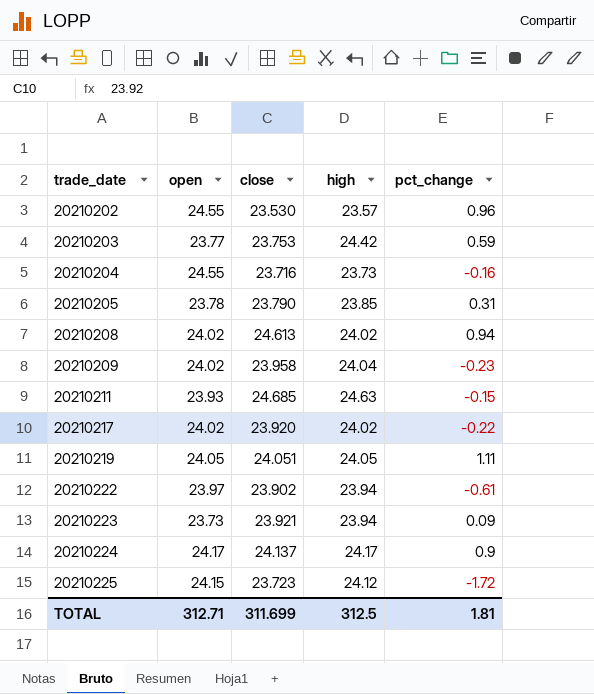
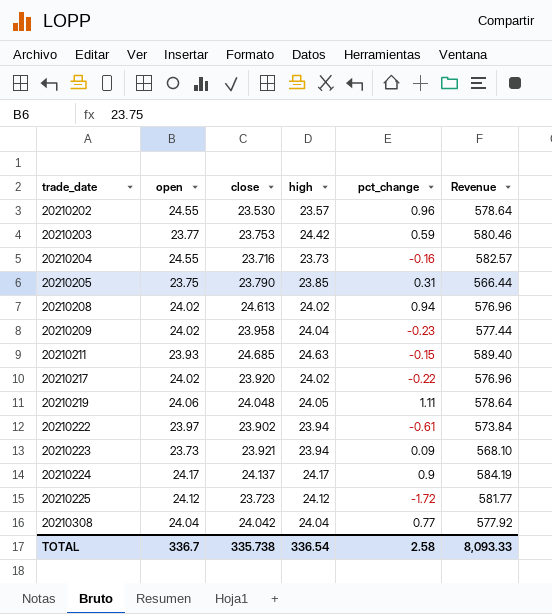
column Revenue | formula: none -> [open] * [high]
20210205 | open: 23.78 -> 23.75
20210219 | open: 24.05 -> 24.06
20210219 | close: 24.051 -> 24.048
20210225 | open: 24.15 -> 24.12
row 20210308: none -> 24.04 | 24.042 | 24.04 | 0.77 | 577.92
TOTAL | open: 312.71 -> 336.7
TOTAL | close: 311.699 -> 335.738
TOTAL | high: 312.5 -> 336.54
TOTAL | pct_change: 1.81 -> 2.58

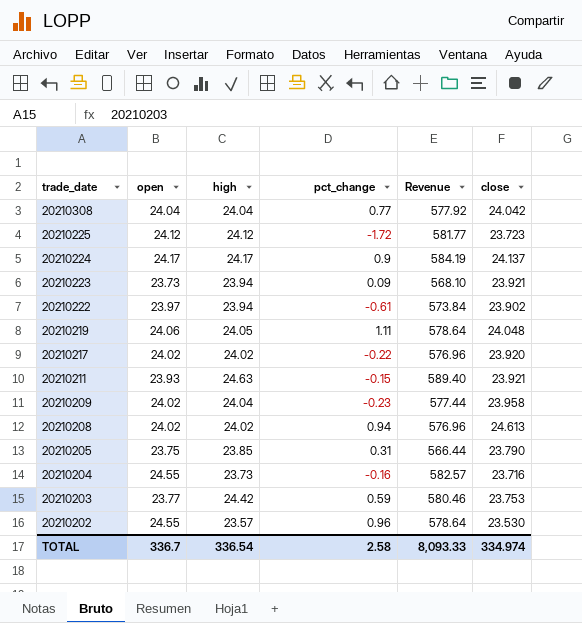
row order: trade_date ascending -> trade_date descending
column close | position: 3 -> 6
20210211 | close: 24.685 -> 23.921
TOTAL | close: 335.738 -> 334.974

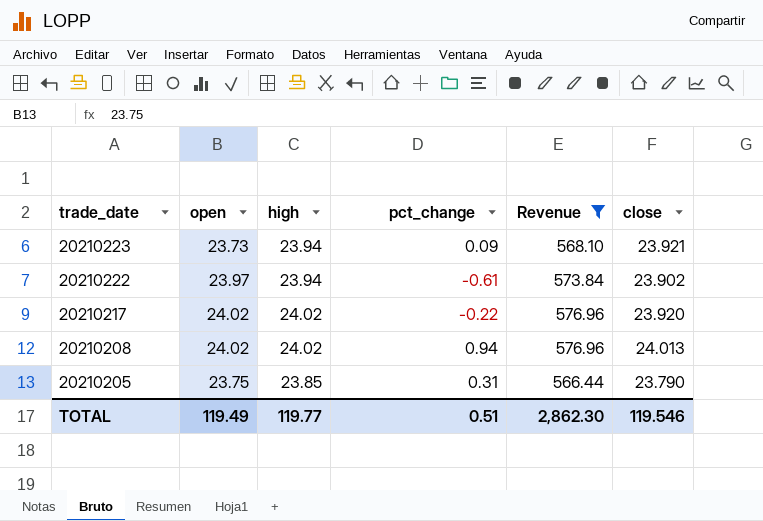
filter: none -> Revenue <= 576.96
20210208 | close: 24.613 -> 24.013
TOTAL | open: 336.7 -> 119.49
TOTAL | high: 336.54 -> 119.77
TOTAL | pct_change: 2.58 -> 0.51
TOTAL | Revenue: 8,093.33 -> 2,862.30
TOTAL | close: 334.974 -> 119.546

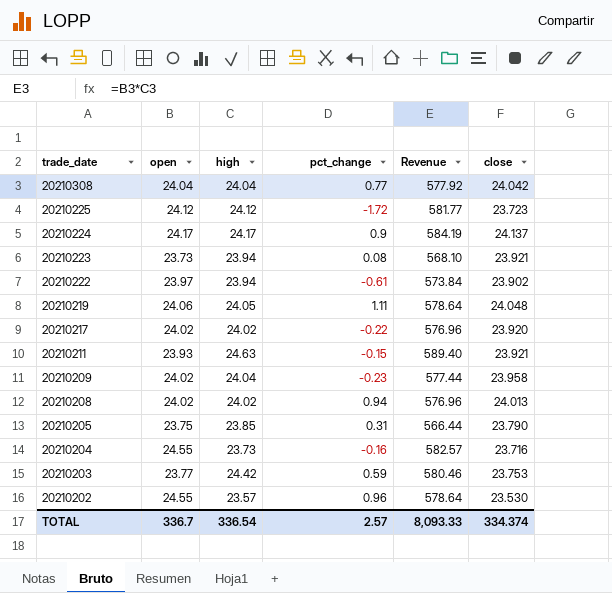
filter: Revenue <= 576.96 -> none
20210223 | pct_change: 0.09 -> 0.08
TOTAL | open: 119.49 -> 336.7
TOTAL | high: 119.77 -> 336.54
TOTAL | pct_change: 0.51 -> 2.57
TOTAL | Revenue: 2,862.30 -> 8,093.33
TOTAL | close: 119.546 -> 334.374

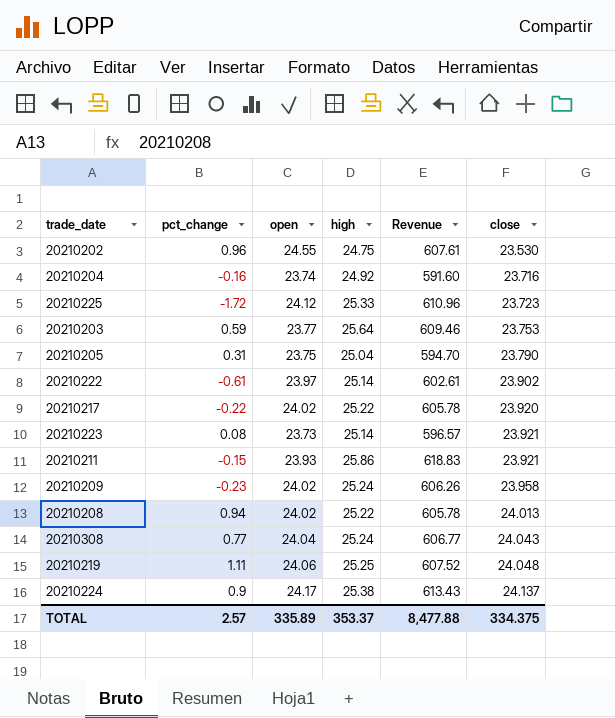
row order: trade_date descending -> close ascending
column pct_change | position: 4 -> 2
20210202 | high: 23.57 -> 24.75
20210202 | Revenue: 578.64 -> 607.61
20210204 | open: 24.55 -> 23.74
20210204 | high: 23.73 -> 24.92
20210204 | Revenue: 582.57 -> 591.60
20210225 | high: 24.12 -> 25.33
20210225 | Revenue: 581.77 -> 610.96
20210203 | high: 24.42 -> 25.64
20210203 | Revenue: 580.46 -> 609.46
20210205 | high: 23.85 -> 25.04
20210205 | Revenue: 566.44 -> 594.70
20210222 | high: 23.94 -> 25.14
20210222 | Revenue: 573.84 -> 602.61
20210217 | high: 24.02 -> 25.22
20210217 | Revenue: 576.96 -> 605.78
20210223 | high: 23.94 -> 25.14
20210223 | Revenue: 568.10 -> 596.57
20210211 | high: 24.63 -> 25.86
20210211 | Revenue: 589.40 -> 618.83
20210209 | high: 24.04 -> 25.24
20210209 | Revenue: 577.44 -> 606.26
20210208 | high: 24.02 -> 25.22
20210208 | Revenue: 576.96 -> 605.78
20210308 | high: 24.04 -> 25.24
20210308 | Revenue: 577.92 -> 606.77
20210308 | close: 24.042 -> 24.043
20210219 | high: 24.05 -> 25.25
20210219 | Revenue: 578.64 -> 607.52
20210224 | high: 24.17 -> 25.38
20210224 | Revenue: 584.19 -> 613.43
TOTAL | open: 336.7 -> 335.89
TOTAL | high: 336.54 -> 353.37
TOTAL | Revenue: 8,093.33 -> 8,477.88
TOTAL | close: 334.374 -> 334.375

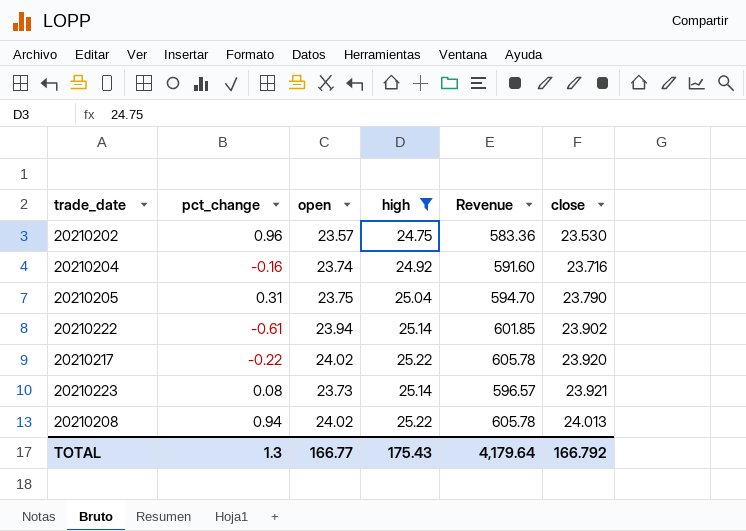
filter: none -> high <= 25.22
20210202 | open: 24.55 -> 23.57
20210202 | Revenue: 607.61 -> 583.36
20210222 | open: 23.97 -> 23.94
20210222 | Revenue: 602.61 -> 601.85
TOTAL | pct_change: 2.57 -> 1.3
TOTAL | open: 335.89 -> 166.77
TOTAL | high: 353.37 -> 175.43
TOTAL | Revenue: 8,477.88 -> 4,179.64
TOTAL | close: 334.375 -> 166.792

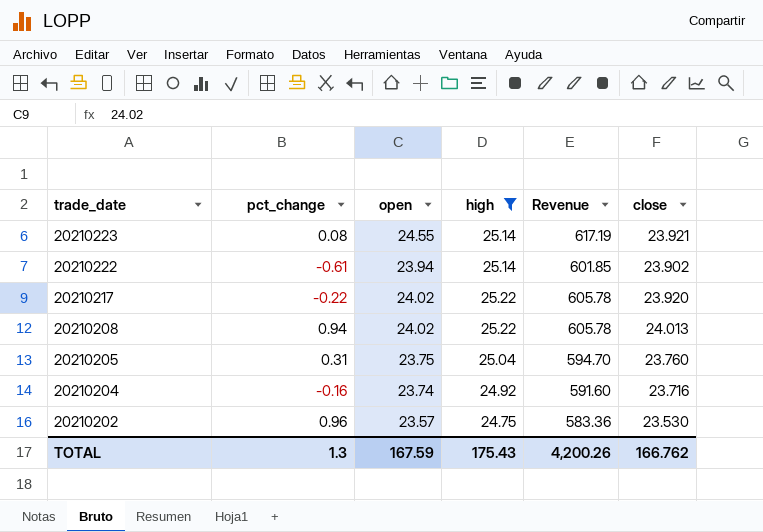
row order: close ascending -> trade_date descending
20210223 | open: 23.73 -> 24.55
20210223 | Revenue: 596.57 -> 617.19
20210205 | close: 23.790 -> 23.760
TOTAL | open: 166.77 -> 167.59
TOTAL | Revenue: 4,179.64 -> 4,200.26
TOTAL | close: 166.792 -> 166.762

